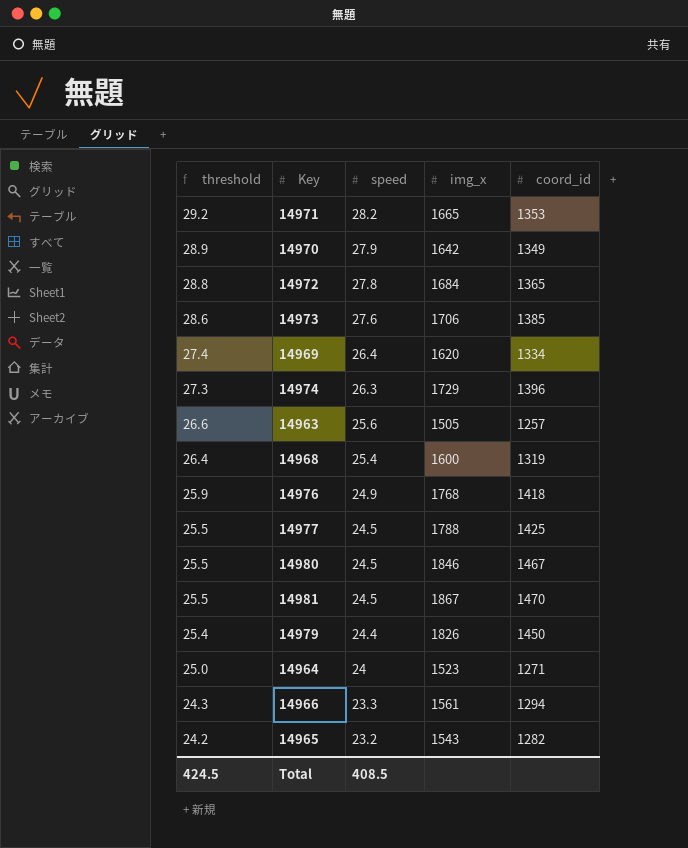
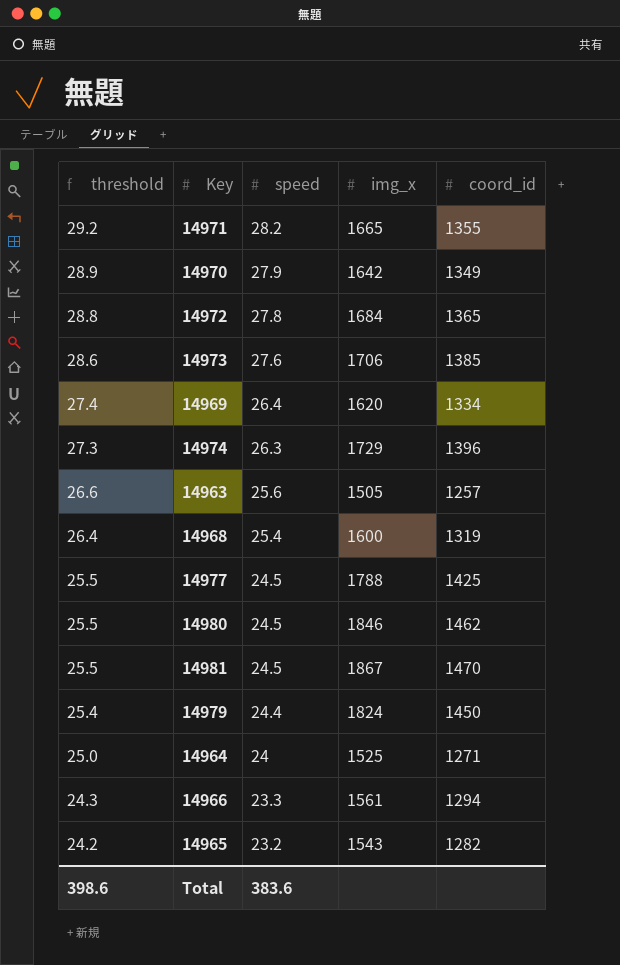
row 14976: 25.9 | 24.9 | 1768 | 1418 -> none
14971 | coord_id: 1353 -> 1355
14980 | coord_id: 1467 -> 1462
14979 | img_x: 1826 -> 1824
14964 | img_x: 1523 -> 1525
Total | threshold: 424.5 -> 398.6
Total | speed: 408.5 -> 383.6

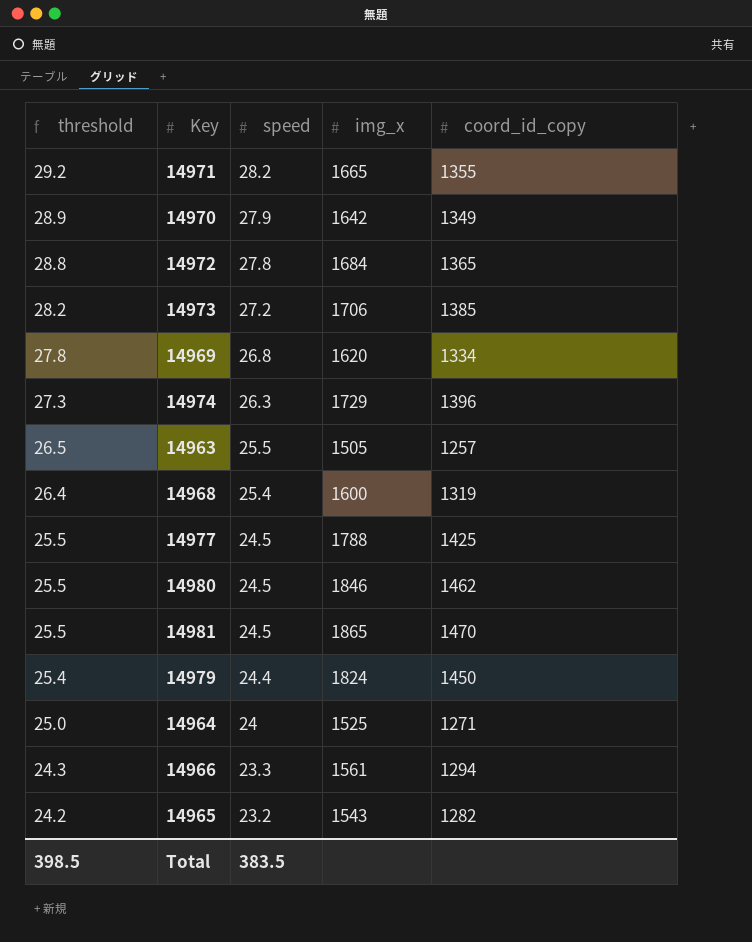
column name: coord_id -> coord_id_copy
14973 | threshold: 28.6 -> 28.2
14973 | speed: 27.6 -> 27.2
14969 | threshold: 27.4 -> 27.8
14969 | speed: 26.4 -> 26.8
14963 | threshold: 26.6 -> 26.5
14963 | speed: 25.6 -> 25.5
14981 | img_x: 1867 -> 1865
Total | threshold: 398.6 -> 398.5
Total | speed: 383.6 -> 383.5

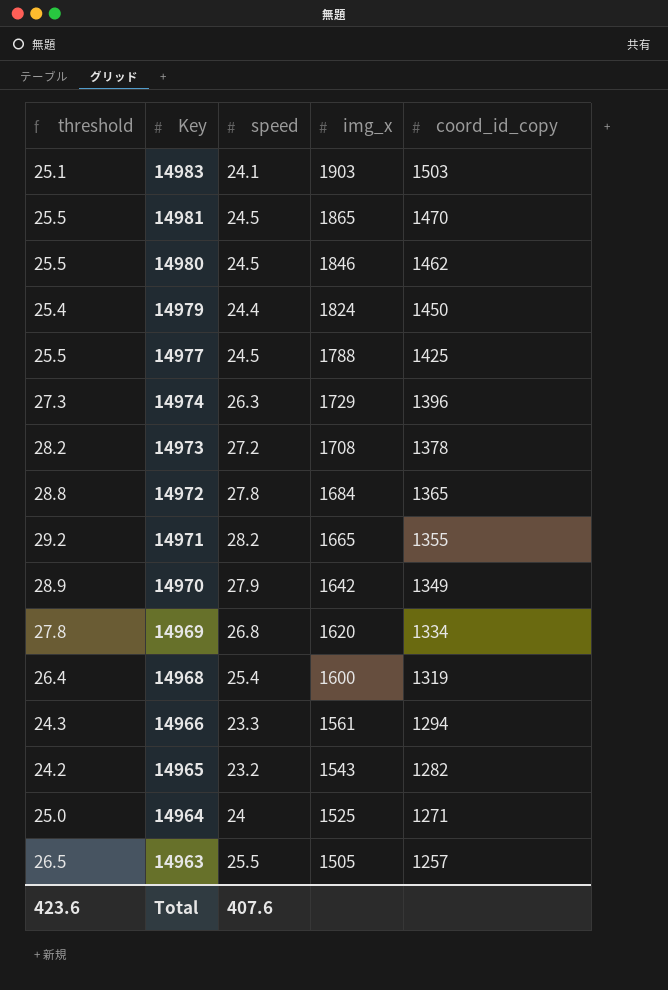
row order: threshold descending -> Key descending
row 14983: none -> 25.1 | 24.1 | 1903 | 1503
14973 | img_x: 1706 -> 1708
14973 | coord_id_copy: 1385 -> 1378
Total | threshold: 398.5 -> 423.6
Total | speed: 383.5 -> 407.6

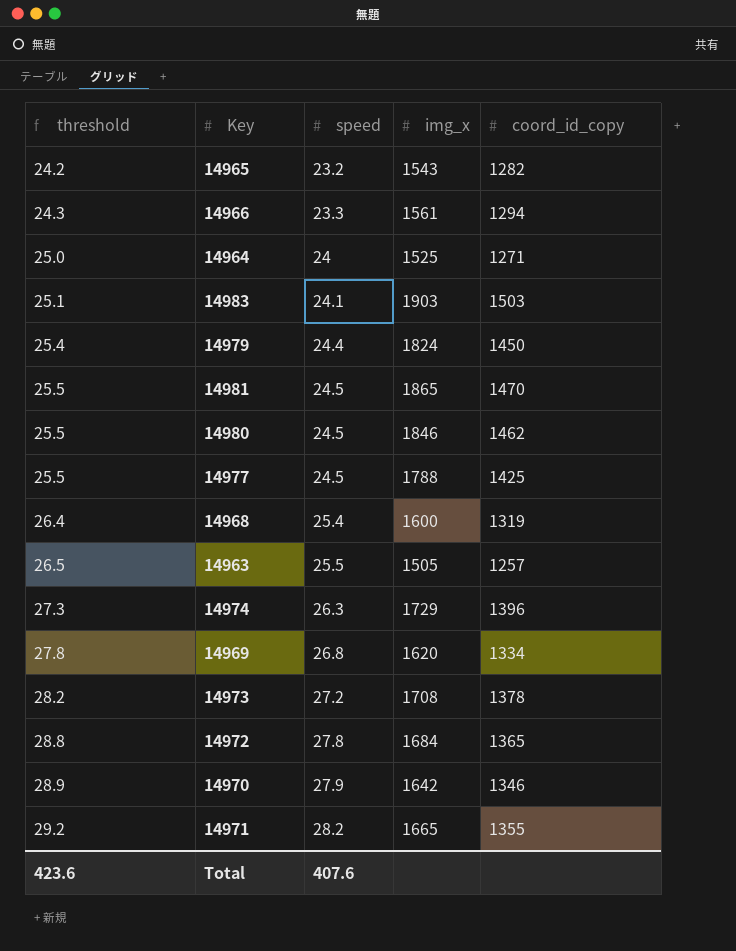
row order: Key descending -> threshold ascending
14970 | coord_id_copy: 1349 -> 1346

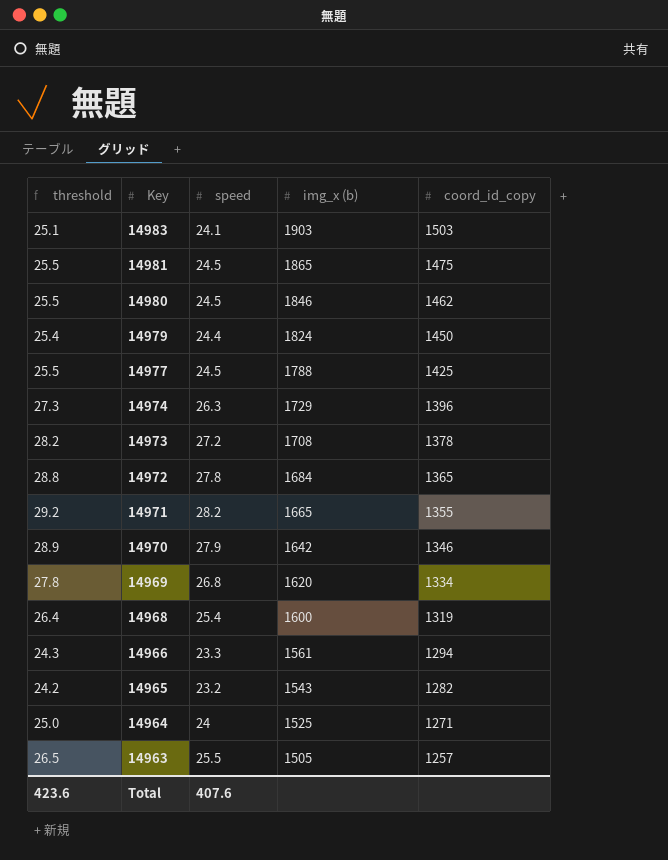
row order: threshold ascending -> Key descending
column name: img_x -> img_x (b)
14981 | coord_id_copy: 1470 -> 1475

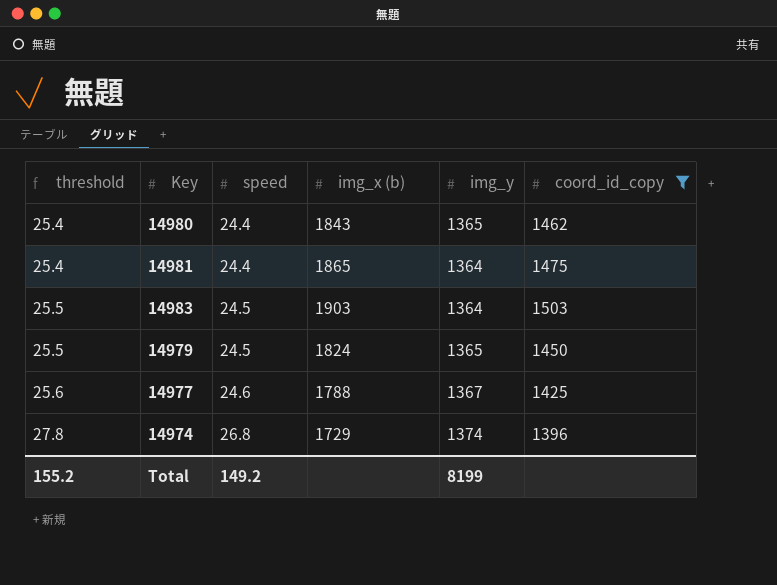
filter: none -> coord_id_copy >= 1396
row order: Key descending -> threshold ascending
column img_y | position: none -> 5
14980 | threshold: 25.5 -> 25.4
14980 | speed: 24.5 -> 24.4
14980 | img_x (b): 1846 -> 1843
14981 | threshold: 25.5 -> 25.4
14981 | speed: 24.5 -> 24.4
14983 | threshold: 25.1 -> 25.5
14983 | speed: 24.1 -> 24.5
14979 | threshold: 25.4 -> 25.5
14979 | speed: 24.4 -> 24.5
14977 | threshold: 25.5 -> 25.6
14977 | speed: 24.5 -> 24.6
14974 | threshold: 27.3 -> 27.8
14974 | speed: 26.3 -> 26.8
Total | threshold: 423.6 -> 155.2
Total | speed: 407.6 -> 149.2

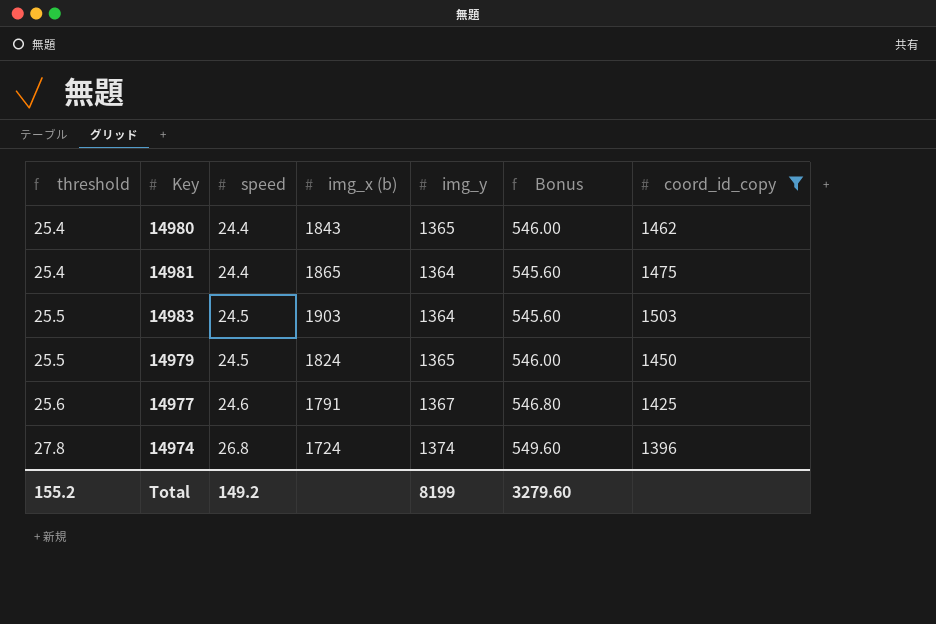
column Bonus | formula: none -> [img_y] * 0.4
14977 | img_x (b): 1788 -> 1791
14974 | img_x (b): 1729 -> 1724

